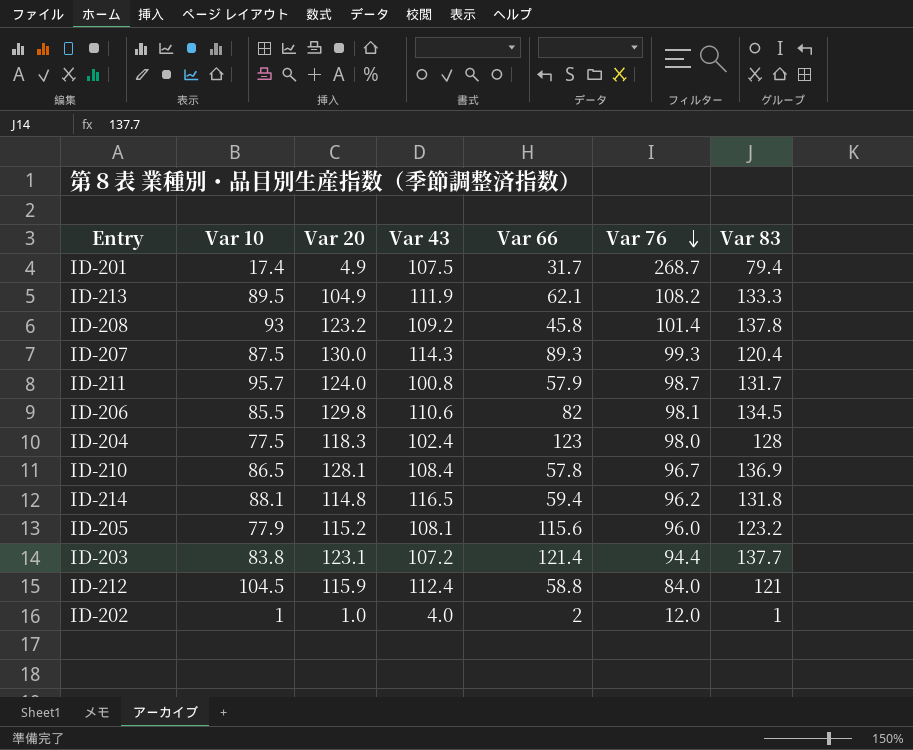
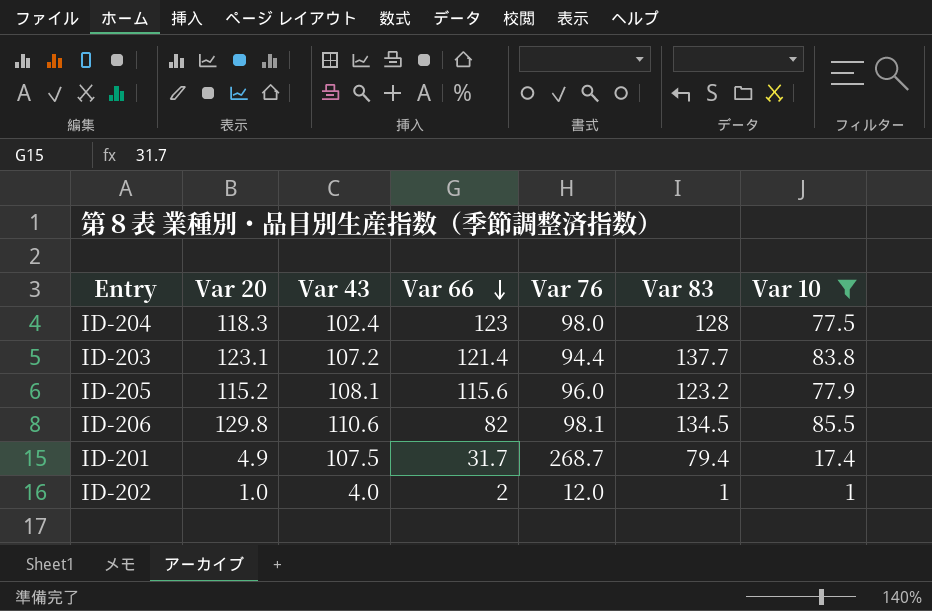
filter: none -> Var 10 <= 85.5
row order: Var 76 descending -> Var 66 descending
column Var 10 | position: 2 -> 7

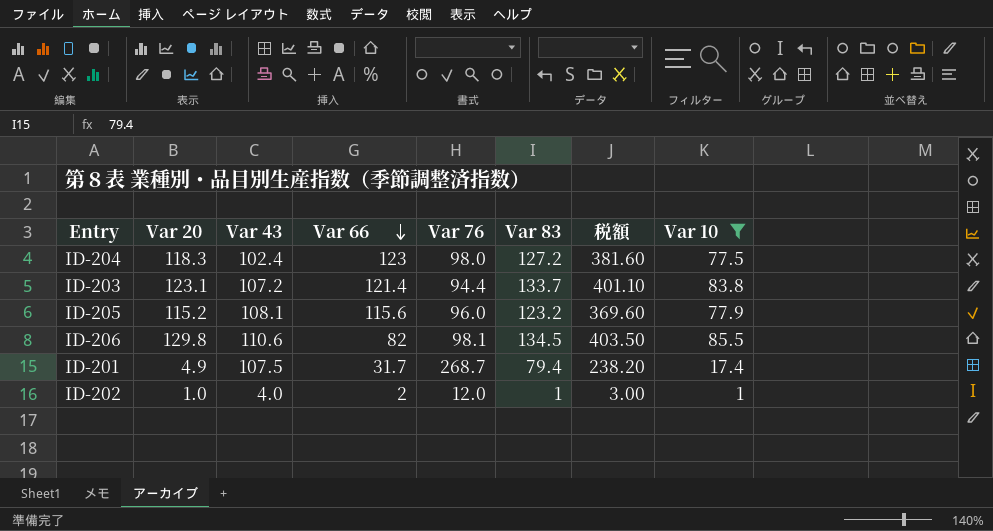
column 税額 | formula: none -> [Var 83] * 3
ID-204 | Var 83: 128 -> 127.2
ID-203 | Var 83: 137.7 -> 133.7

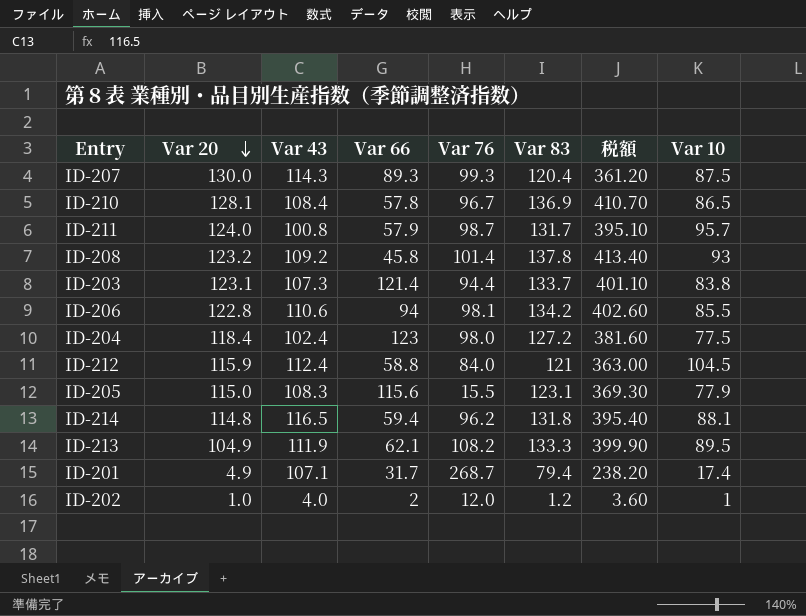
filter: Var 10 <= 85.5 -> none
row order: Var 66 descending -> Var 20 descending
ID-203 | Var 43: 107.2 -> 107.3
ID-206 | Var 20: 129.8 -> 122.8
ID-206 | Var 66: 82 -> 94
ID-206 | Var 83: 134.5 -> 134.2
ID-206 | 税額: 403.50 -> 402.60
ID-204 | Var 20: 118.3 -> 118.4
ID-205 | Var 20: 115.2 -> 115.0
ID-205 | Var 43: 108.1 -> 108.3
ID-205 | Var 76: 96.0 -> 15.5
ID-205 | Var 83: 123.2 -> 123.1
ID-205 | 税額: 369.60 -> 369.30
ID-201 | Var 43: 107.5 -> 107.1
ID-202 | Var 83: 1 -> 1.2
ID-202 | 税額: 3.00 -> 3.60

